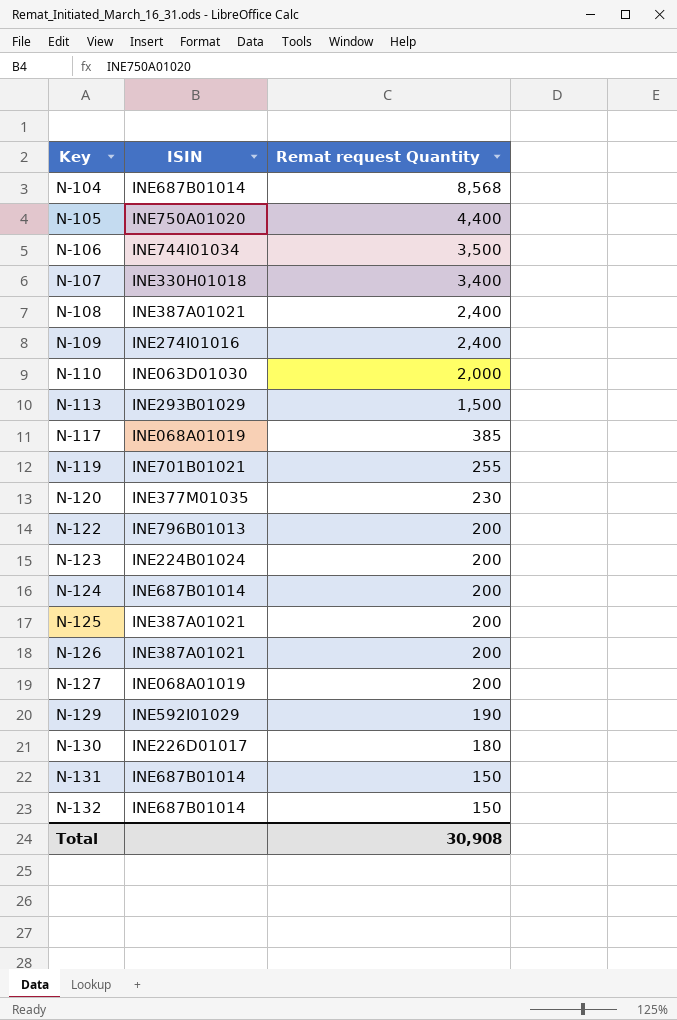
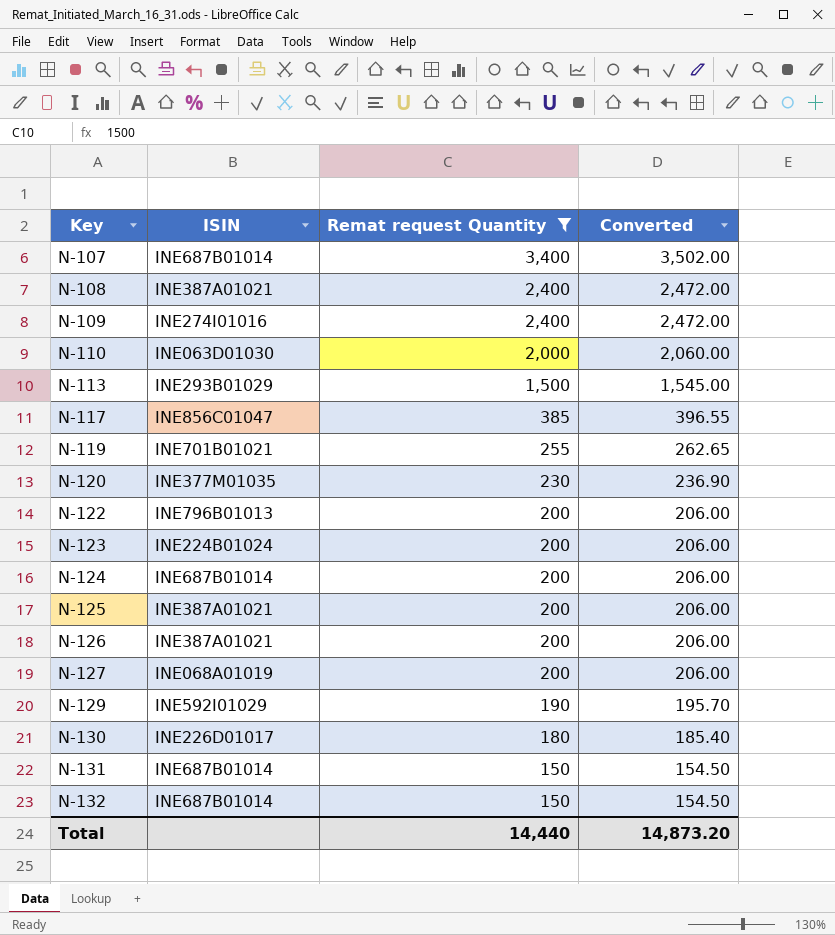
filter: none -> Remat request Quantity <= 3,400
column Converted | formula: none -> [Remat request Quantity] * 1.03
N-107 | ISIN: INE330H01018 -> INE687B01014
N-117 | ISIN: INE068A01019 -> INE856C01047
Total | Remat request Quantity: 30,908 -> 14,440

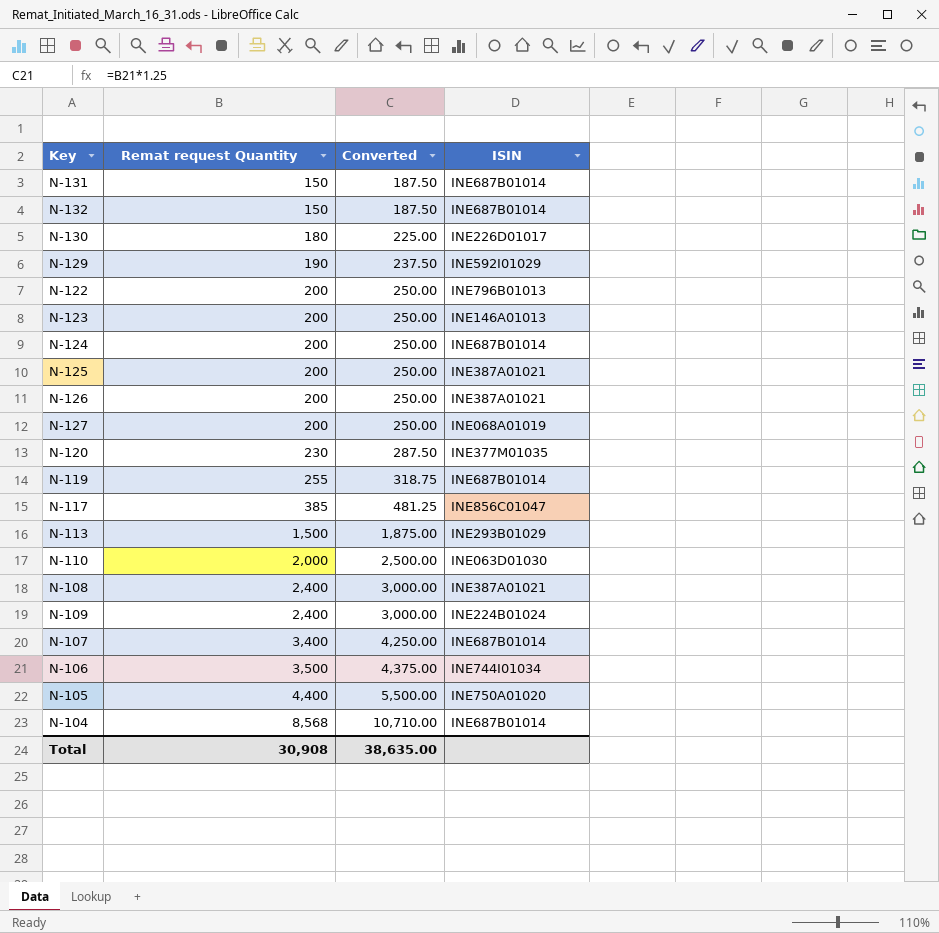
filter: Remat request Quantity <= 3,400 -> none
row order: Key ascending -> Remat request Quantity ascending
column Converted | formula: [Remat request Quantity] * 1.03 -> [Remat request Quantity] * 1.25
column ISIN | position: 2 -> 4
N-123 | ISIN: INE224B01024 -> INE146A01013
N-119 | ISIN: INE701B01021 -> INE687B01014
N-109 | ISIN: INE274I01016 -> INE224B01024
Total | Remat request Quantity: 14,440 -> 30,908
Total | Converted: 14,873.20 -> 38,635.00

